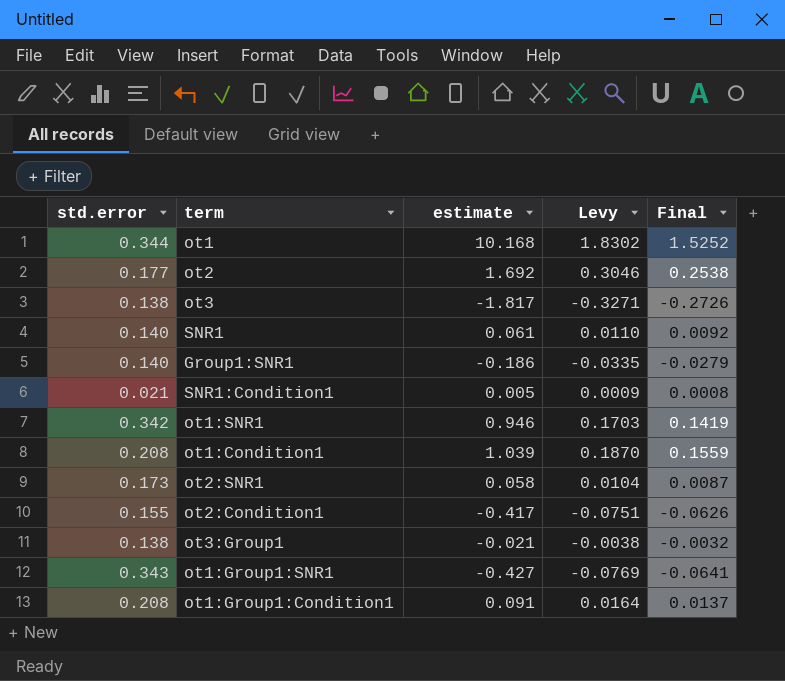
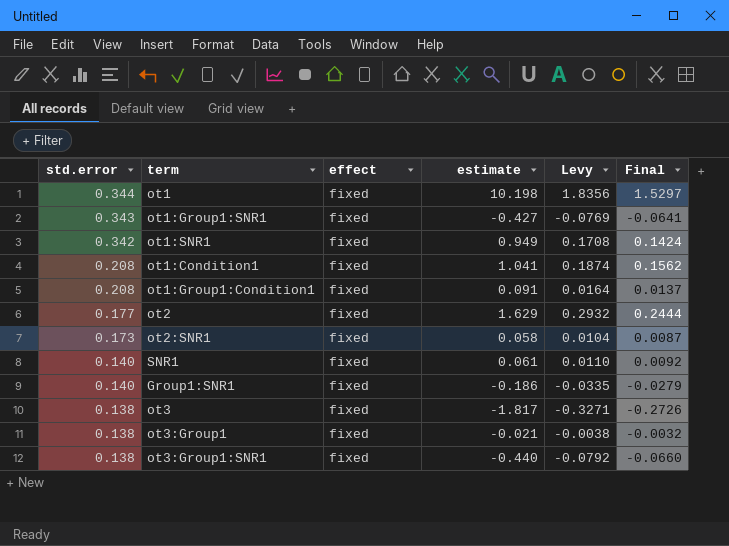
row order: none -> std.error descending
column effect | position: none -> 3
row SNR1:Condition1: 0.021 | 0.005 | 0.0009 | 0.0008 -> none
row ot2:Condition1: 0.155 | -0.417 | -0.0751 | -0.0626 -> none
ot1 | estimate: 10.168 -> 10.198
ot1 | Levy: 1.8302 -> 1.8356
ot1 | Final: 1.5252 -> 1.5297
ot1:SNR1 | estimate: 0.946 -> 0.949
ot1:SNR1 | Levy: 0.1703 -> 0.1708
ot1:SNR1 | Final: 0.1419 -> 0.1424
ot1:Condition1 | estimate: 1.039 -> 1.041
ot1:Condition1 | Levy: 0.1870 -> 0.1874
ot1:Condition1 | Final: 0.1559 -> 0.1562
ot2 | estimate: 1.692 -> 1.629
ot2 | Levy: 0.3046 -> 0.2932
ot2 | Final: 0.2538 -> 0.2444
row ot3:Group1:SNR1: none -> 0.138 | fixed | -0.440 | -0.0792 | -0.0660

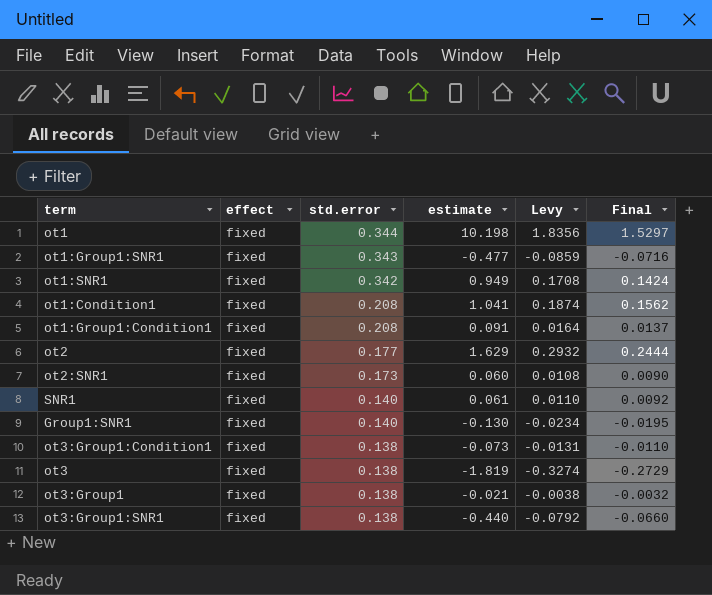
column std.error | position: 1 -> 3
ot1:Group1:SNR1 | estimate: -0.427 -> -0.477
ot1:Group1:SNR1 | Levy: -0.0769 -> -0.0859
ot1:Group1:SNR1 | Final: -0.0641 -> -0.0716
ot2:SNR1 | estimate: 0.058 -> 0.060
ot2:SNR1 | Levy: 0.0104 -> 0.0108
ot2:SNR1 | Final: 0.0087 -> 0.0090
Group1:SNR1 | estimate: -0.186 -> -0.130
Group1:SNR1 | Levy: -0.0335 -> -0.0234
Group1:SNR1 | Final: -0.0279 -> -0.0195
row ot3:Group1:Condition1: none -> fixed | 0.138 | -0.073 | -0.0131 | -0.0110
ot3 | estimate: -1.817 -> -1.819
ot3 | Levy: -0.3271 -> -0.3274
ot3 | Final: -0.2726 -> -0.2729

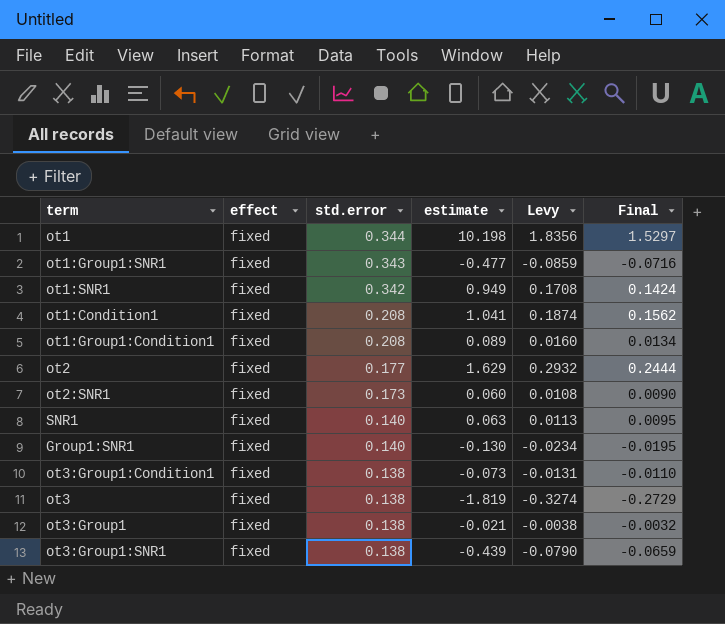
ot1:Group1:Condition1 | estimate: 0.091 -> 0.089
ot1:Group1:Condition1 | Levy: 0.0164 -> 0.0160
ot1:Group1:Condition1 | Final: 0.0137 -> 0.0134
SNR1 | estimate: 0.061 -> 0.063
SNR1 | Levy: 0.0110 -> 0.0113
SNR1 | Final: 0.0092 -> 0.0095
ot3:Group1:SNR1 | estimate: -0.440 -> -0.439
ot3:Group1:SNR1 | Levy: -0.0792 -> -0.0790
ot3:Group1:SNR1 | Final: -0.0660 -> -0.0659

